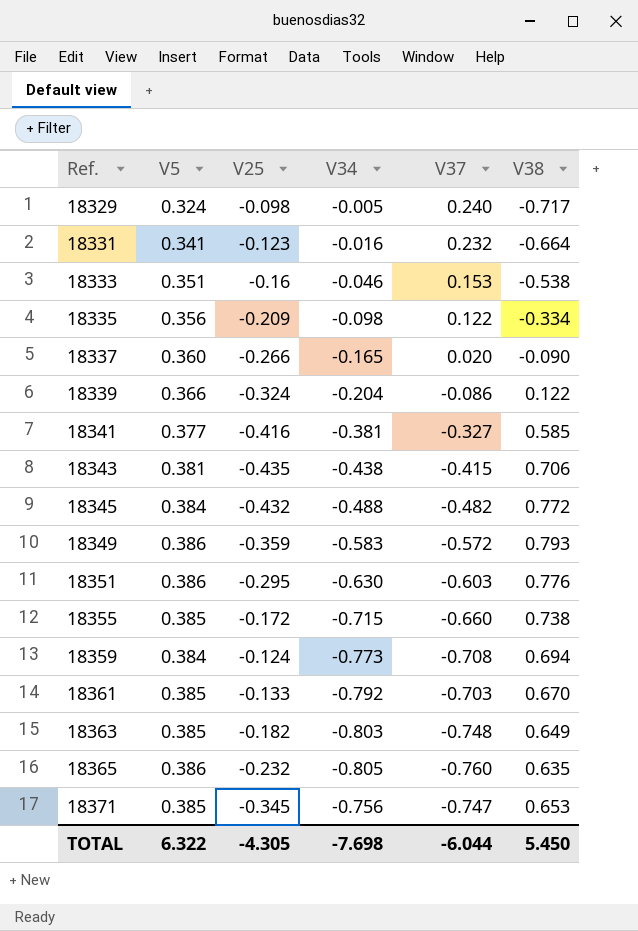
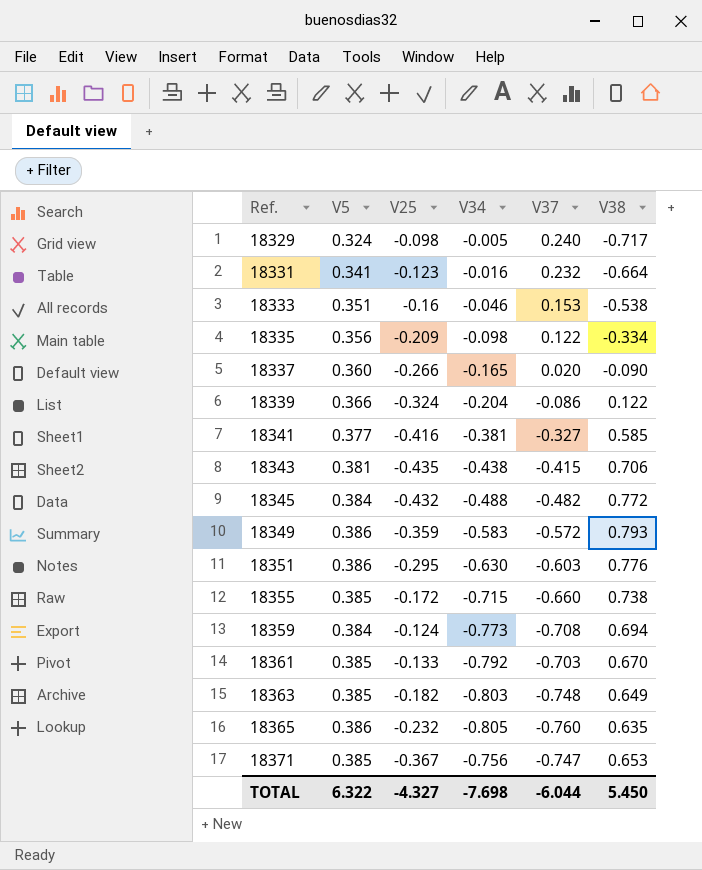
18371 | V25: -0.345 -> -0.367
TOTAL | V25: -4.305 -> -4.327

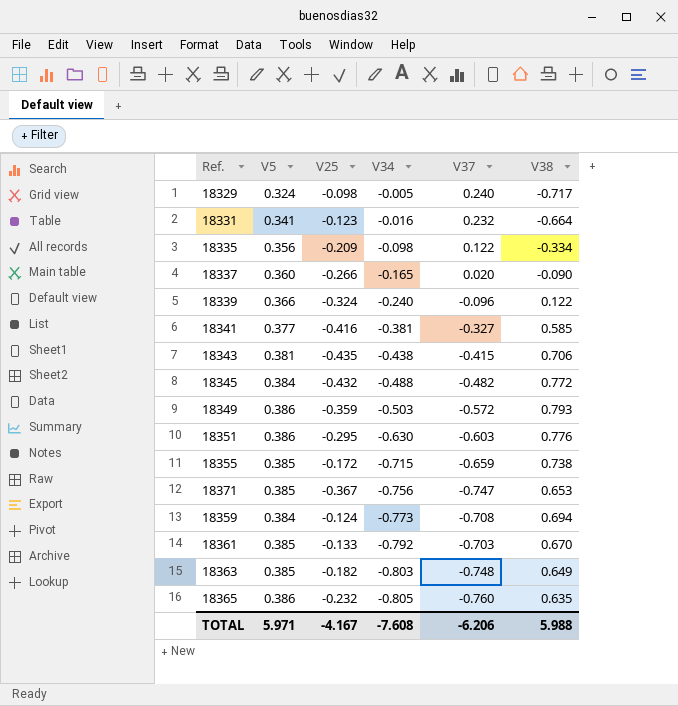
row order: Ref. ascending -> V34 descending
row 18333: 0.351 | -0.16 | -0.046 | 0.153 | -0.538 -> none
18339 | V34: -0.204 -> -0.240
18339 | V37: -0.086 -> -0.096
18349 | V34: -0.583 -> -0.503
18355 | V37: -0.660 -> -0.659
TOTAL | V5: 6.322 -> 5.971
TOTAL | V25: -4.327 -> -4.167
TOTAL | V34: -7.698 -> -7.608
TOTAL | V37: -6.044 -> -6.206
TOTAL | V38: 5.450 -> 5.988

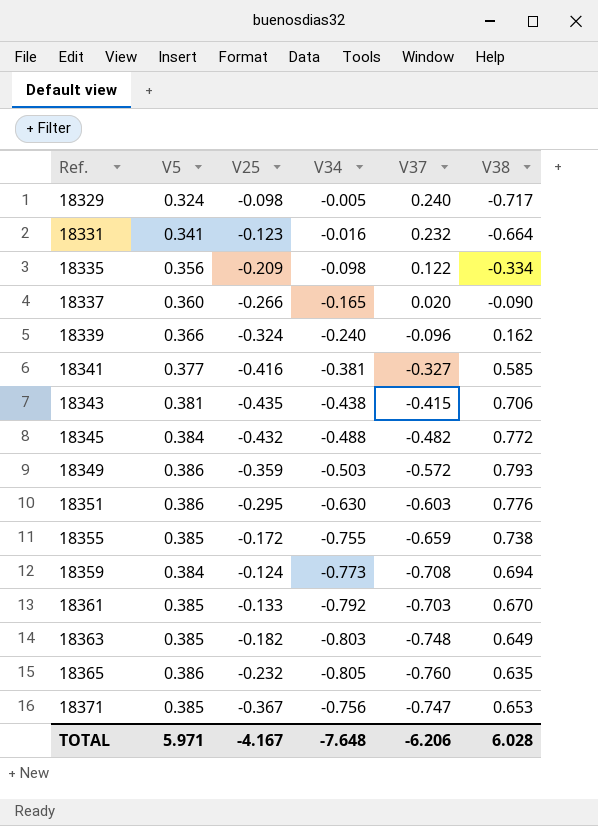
row order: V34 descending -> Ref. ascending
18339 | V38: 0.122 -> 0.162
18355 | V34: -0.715 -> -0.755
TOTAL | V34: -7.608 -> -7.648
TOTAL | V38: 5.988 -> 6.028

